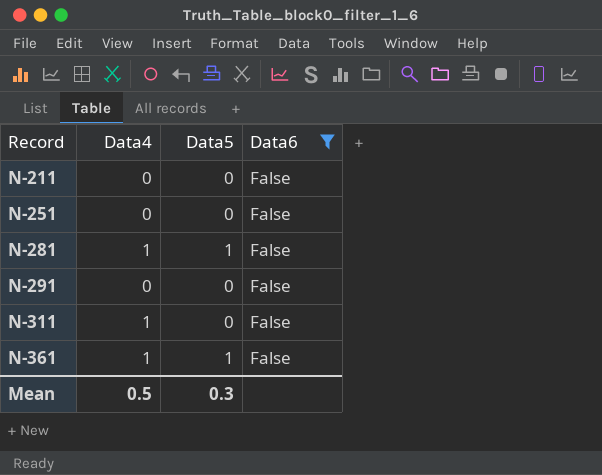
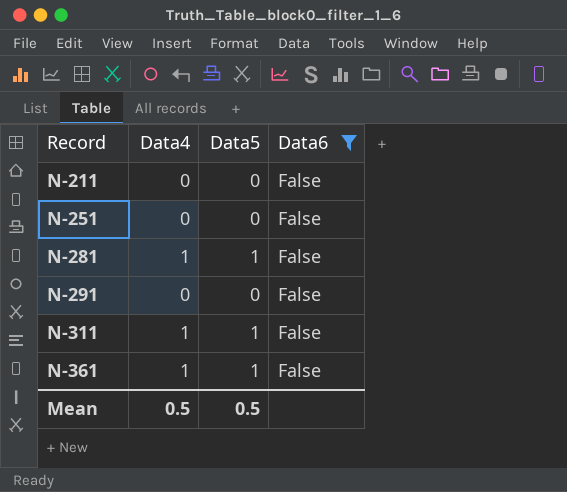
N-311 | Data5: 0 -> 1
Mean | Data5: 0.3 -> 0.5

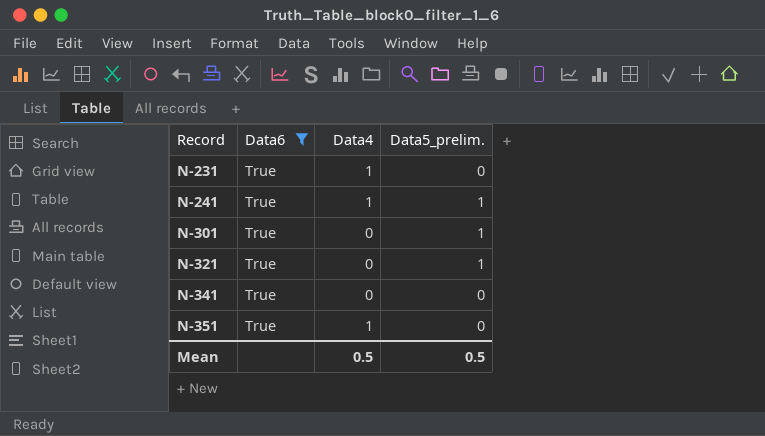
filter: Data6 = False -> Data6 = True
column Data6 | position: 4 -> 2
column name: Data5 -> Data5_prelim.

